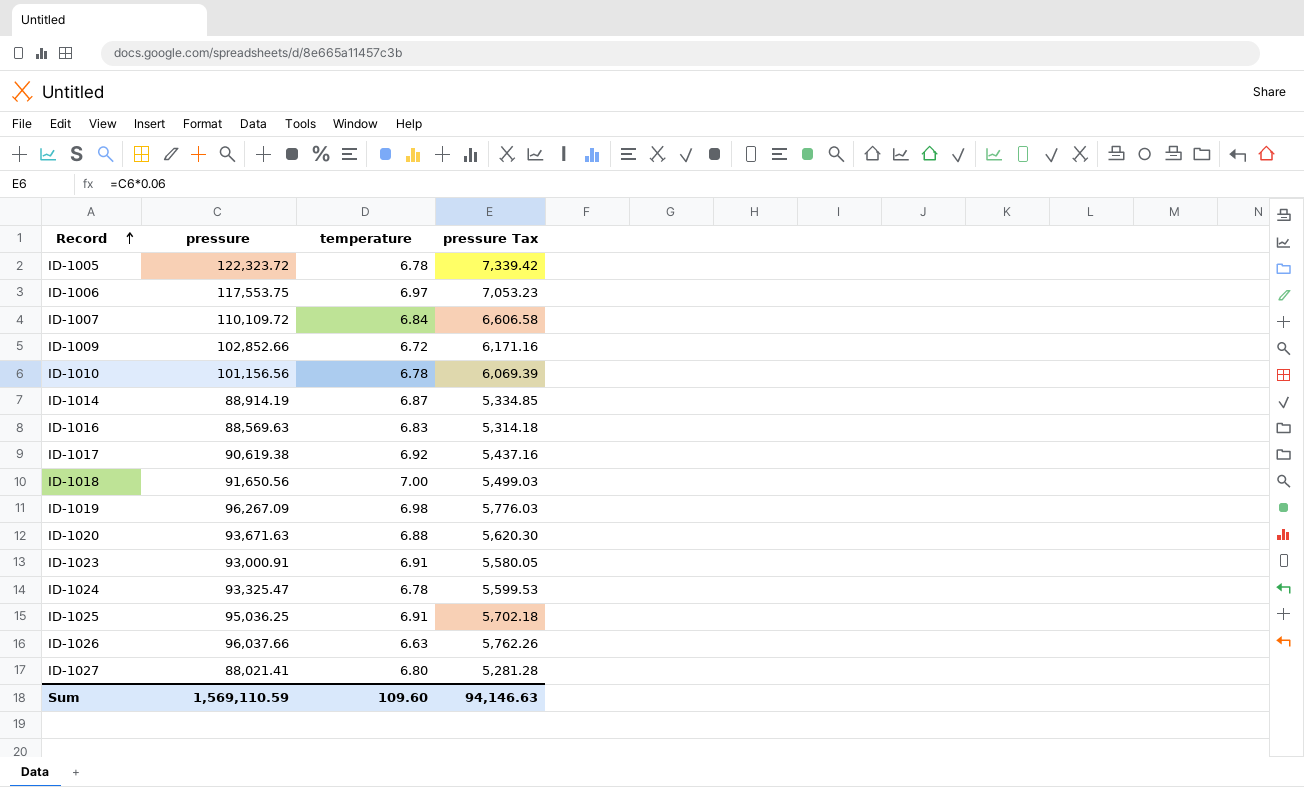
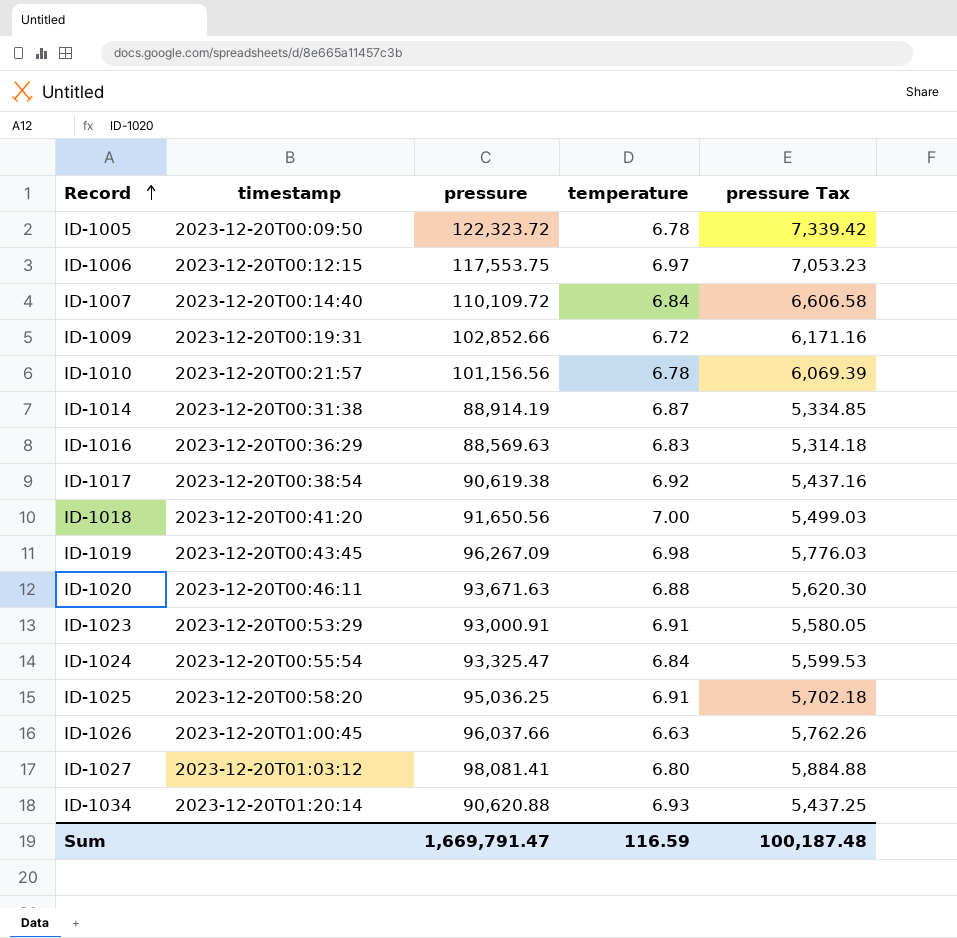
column timestamp | position: none -> 2
ID-1024 | temperature: 6.78 -> 6.84
ID-1027 | pressure: 88,021.41 -> 98,081.41
ID-1027 | pressure Tax: 5,281.28 -> 5,884.88
row ID-1034: none -> 2023-12-20T01:20:14 | 90,620.88 | 6.93 | 5,437.25
Sum | pressure: 1,569,110.59 -> 1,669,791.47
Sum | temperature: 109.60 -> 116.59
Sum | pressure Tax: 94,146.63 -> 100,187.48

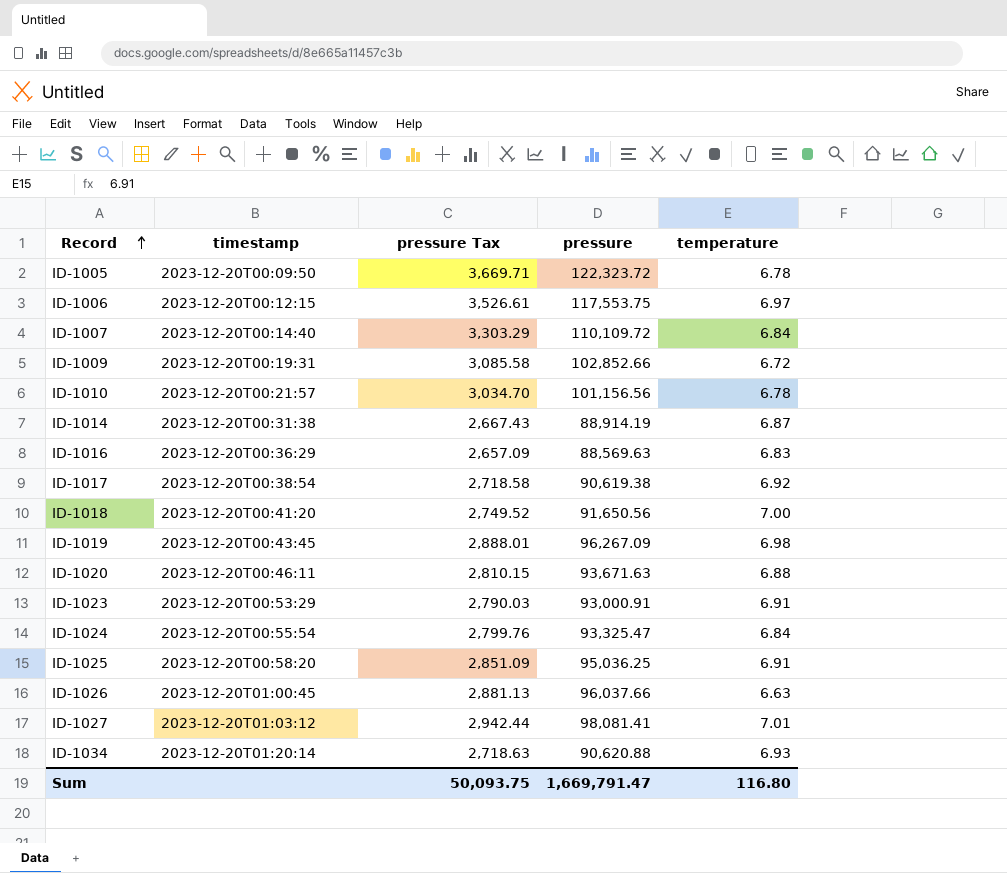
column pressure Tax | formula: [pressure] * 0.06 -> [pressure] * 0.03
column pressure Tax | position: 5 -> 3
ID-1027 | temperature: 6.80 -> 7.01
Sum | pressure Tax: 100,187.48 -> 50,093.75
Sum | temperature: 116.59 -> 116.80

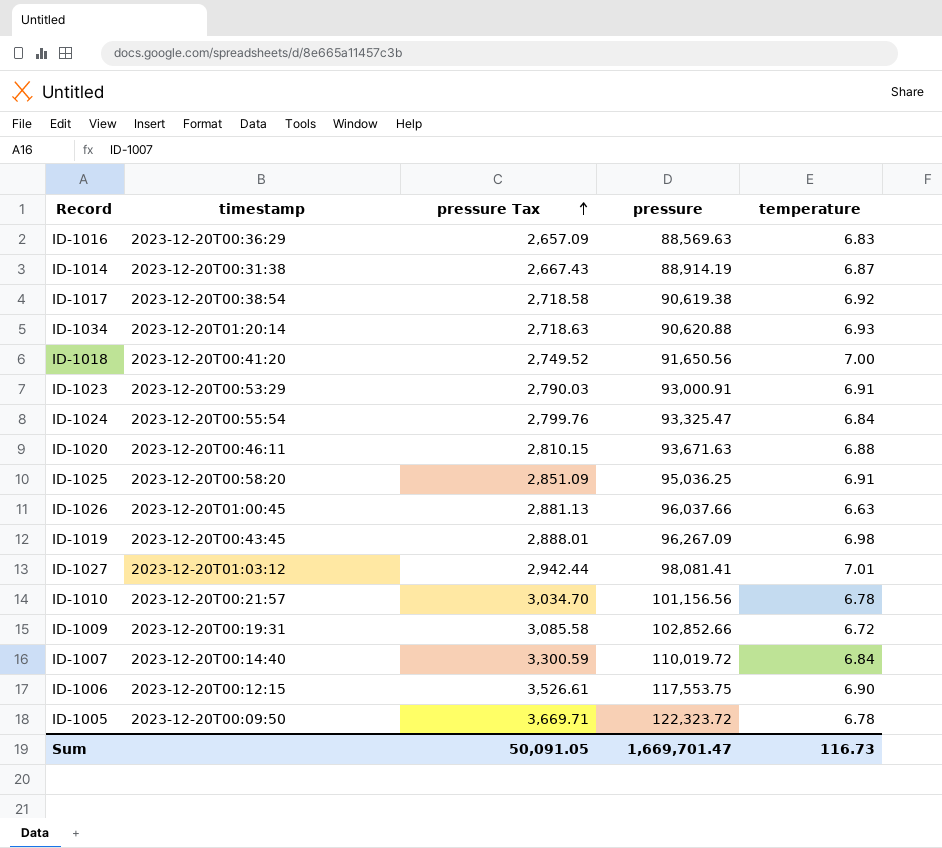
row order: Record ascending -> pressure Tax ascending
ID-1007 | pressure Tax: 3,303.29 -> 3,300.59
ID-1007 | pressure: 110,109.72 -> 110,019.72
ID-1006 | temperature: 6.97 -> 6.90
Sum | pressure Tax: 50,093.75 -> 50,091.05
Sum | pressure: 1,669,791.47 -> 1,669,701.47
Sum | temperature: 116.80 -> 116.73

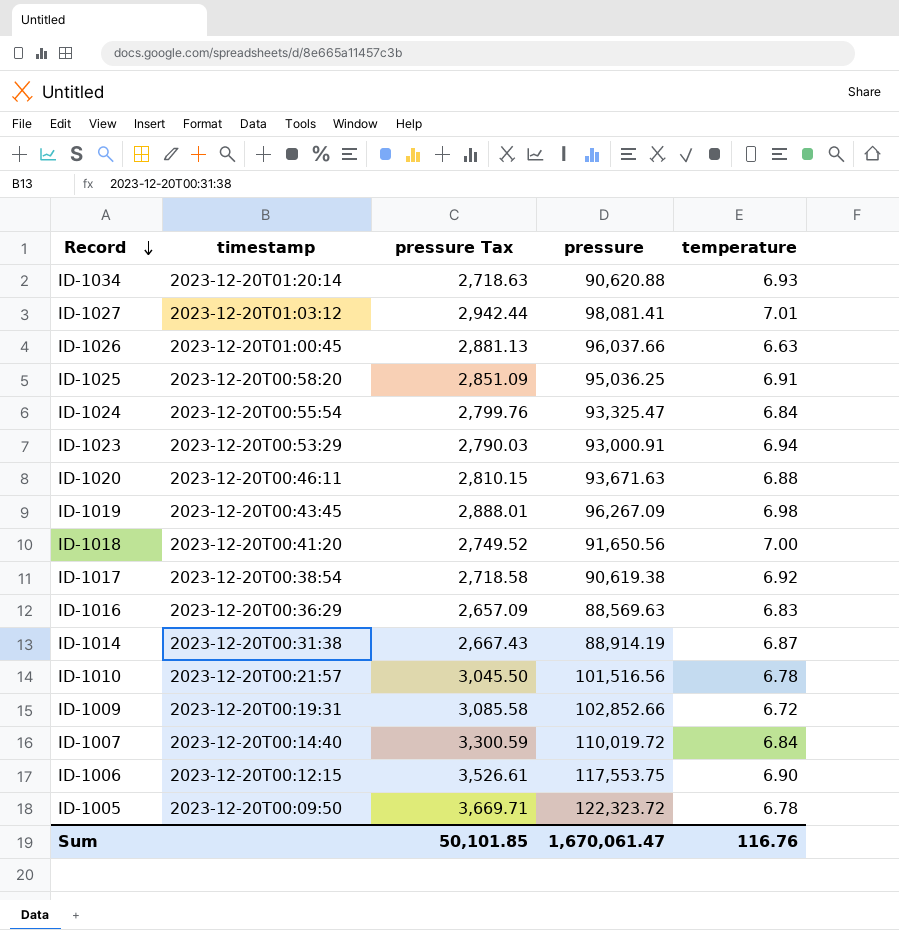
row order: pressure Tax ascending -> Record descending
ID-1023 | temperature: 6.91 -> 6.94
ID-1010 | pressure Tax: 3,034.70 -> 3,045.50
ID-1010 | pressure: 101,156.56 -> 101,516.56
Sum | pressure Tax: 50,091.05 -> 50,101.85
Sum | pressure: 1,669,701.47 -> 1,670,061.47
Sum | temperature: 116.73 -> 116.76

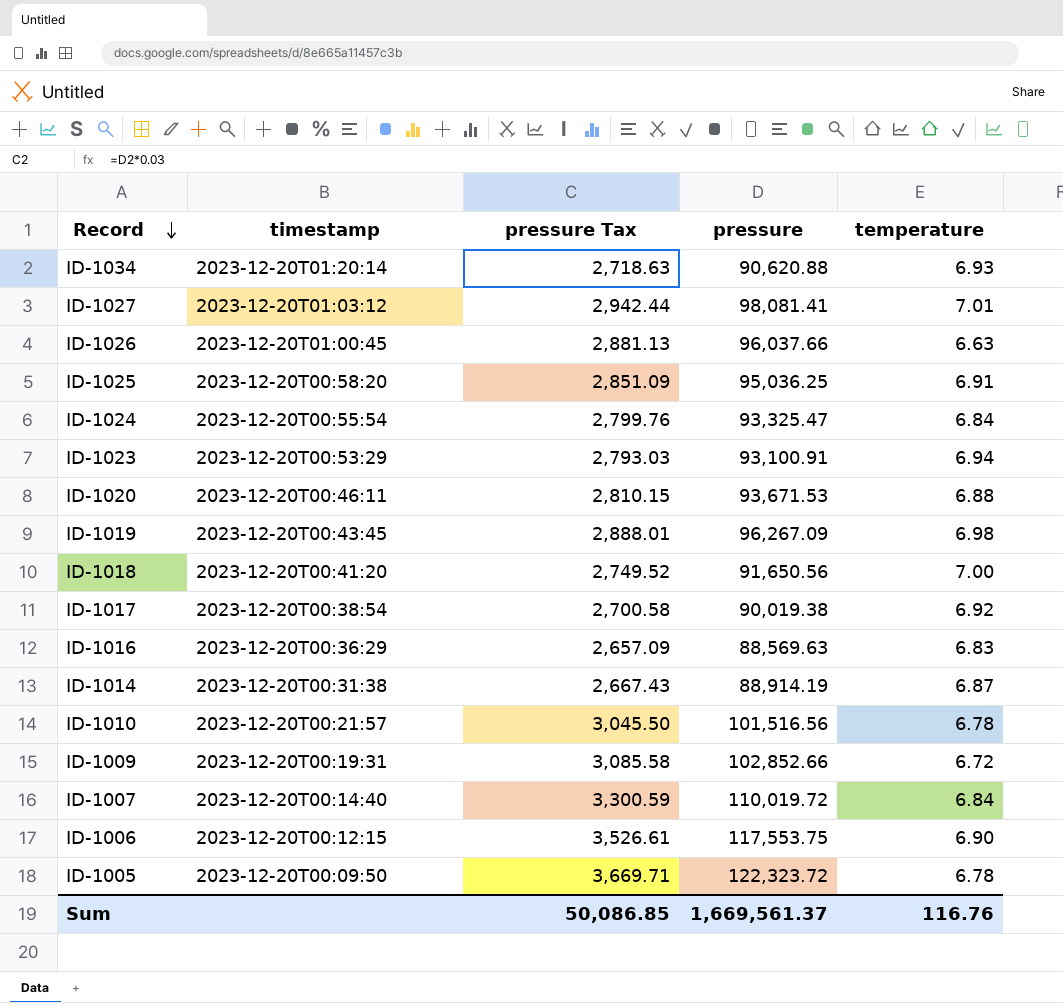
ID-1023 | pressure Tax: 2,790.03 -> 2,793.03
ID-1023 | pressure: 93,000.91 -> 93,100.91
ID-1020 | pressure: 93,671.63 -> 93,671.53
ID-1017 | pressure Tax: 2,718.58 -> 2,700.58
ID-1017 | pressure: 90,619.38 -> 90,019.38
Sum | pressure Tax: 50,101.85 -> 50,086.85
Sum | pressure: 1,670,061.47 -> 1,669,561.37

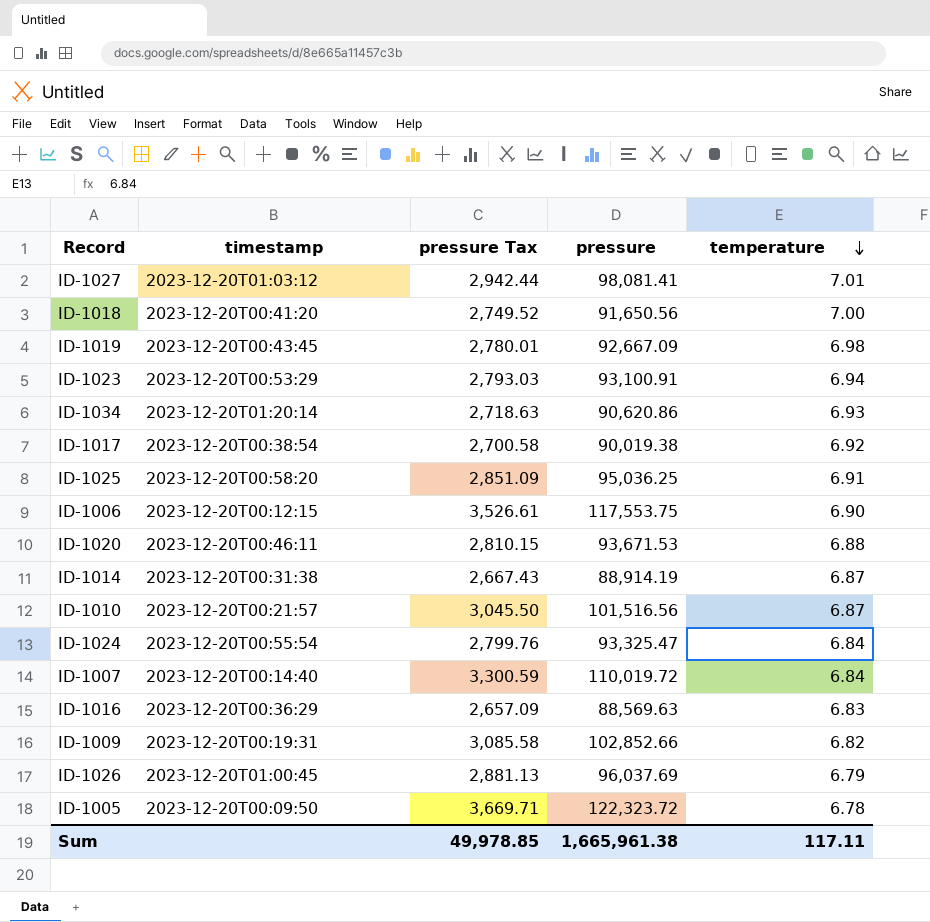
row order: Record descending -> temperature descending
ID-1019 | pressure Tax: 2,888.01 -> 2,780.01
ID-1019 | pressure: 96,267.09 -> 92,667.09
ID-1034 | pressure: 90,620.88 -> 90,620.86
ID-1010 | temperature: 6.78 -> 6.87
ID-1009 | temperature: 6.72 -> 6.82
ID-1026 | pressure: 96,037.66 -> 96,037.69
ID-1026 | temperature: 6.63 -> 6.79
Sum | pressure Tax: 50,086.85 -> 49,978.85
Sum | pressure: 1,669,561.37 -> 1,665,961.38
Sum | temperature: 116.76 -> 117.11

